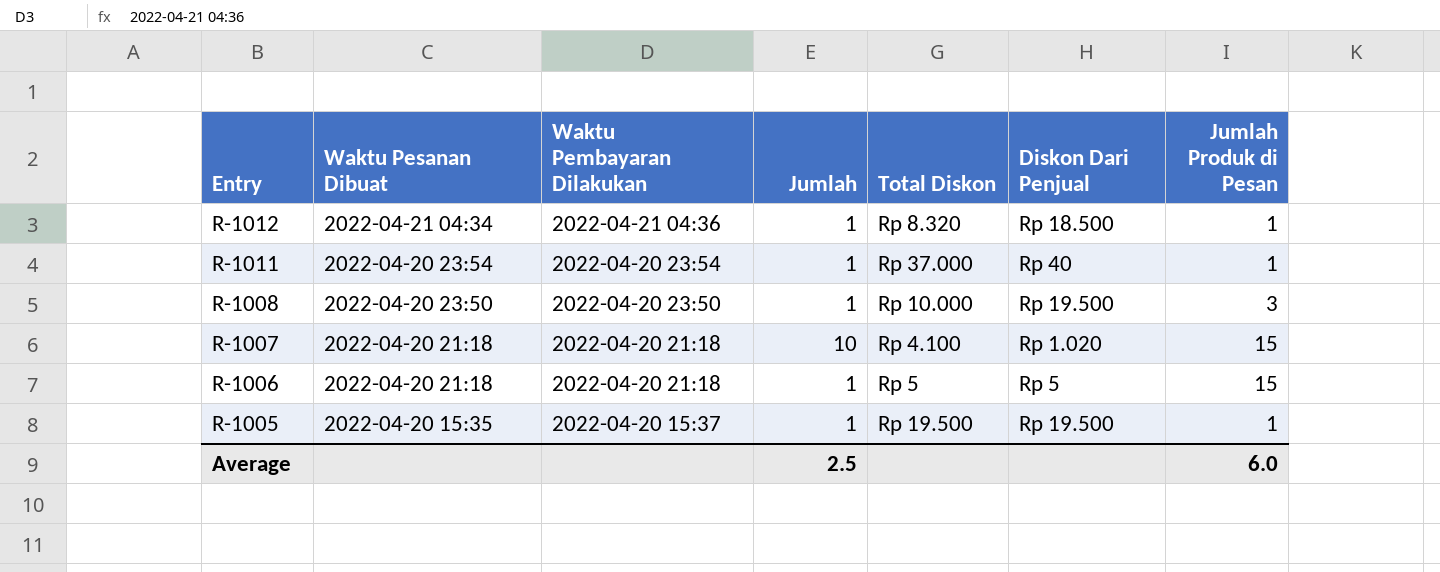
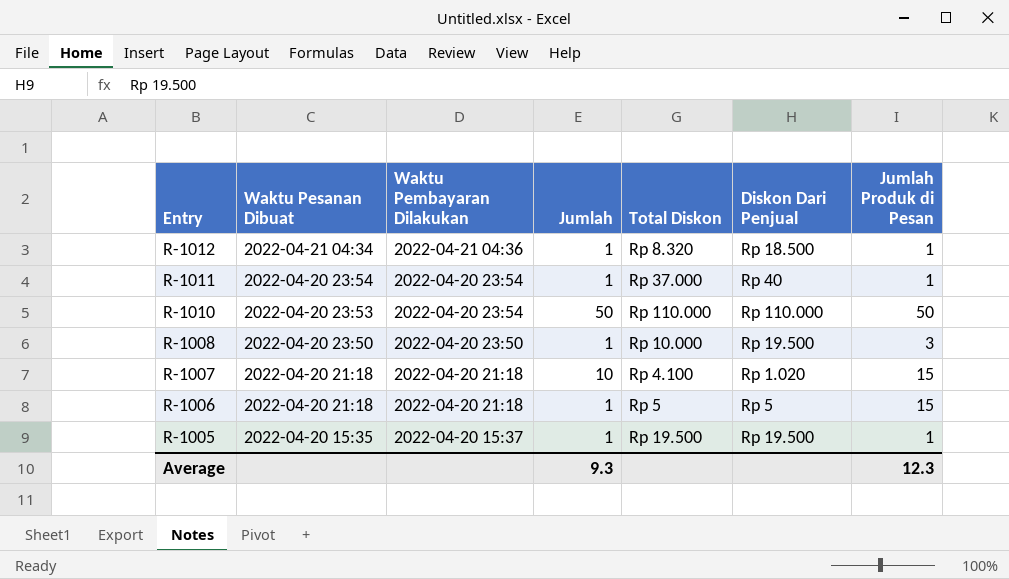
row R-1010: none -> 2022-04-20 23:53 | 2022-04-20 23:54 | 50 | Rp 110.000 | Rp 110.000 | 50
Average | Jumlah: 2.5 -> 9.3
Average | Jumlah Produk di Pesan: 6.0 -> 12.3

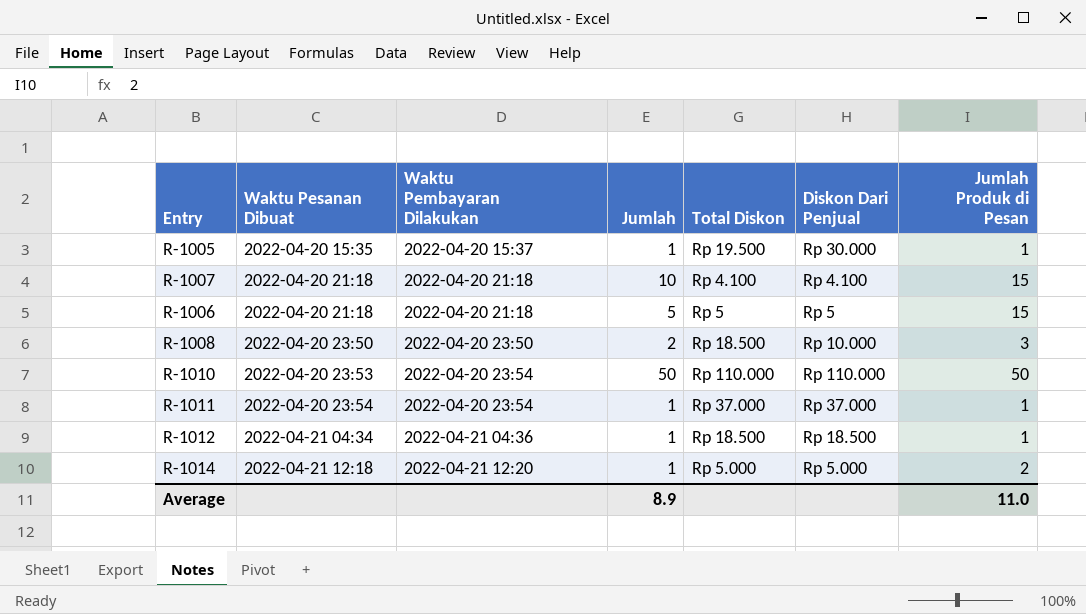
row order: Entry descending -> Waktu Pesanan Dibuat ascending
R-1005 | Diskon Dari Penjual: Rp 19.500 -> Rp 30.000
R-1007 | Diskon Dari Penjual: Rp 1.020 -> Rp 4.100
R-1006 | Jumlah: 1 -> 5
R-1008 | Jumlah: 1 -> 2
R-1008 | Total Diskon: Rp 10.000 -> Rp 18.500
R-1008 | Diskon Dari Penjual: Rp 19.500 -> Rp 10.000
R-1011 | Diskon Dari Penjual: Rp 40 -> Rp 37.000
R-1012 | Total Diskon: Rp 8.320 -> Rp 18.500
row R-1014: none -> 2022-04-21 12:18 | 2022-04-21 12:20 | 1 | Rp 5.000 | Rp 5.000 | 2
Average | Jumlah: 9.3 -> 8.9
Average | Jumlah Produk di Pesan: 12.3 -> 11.0

